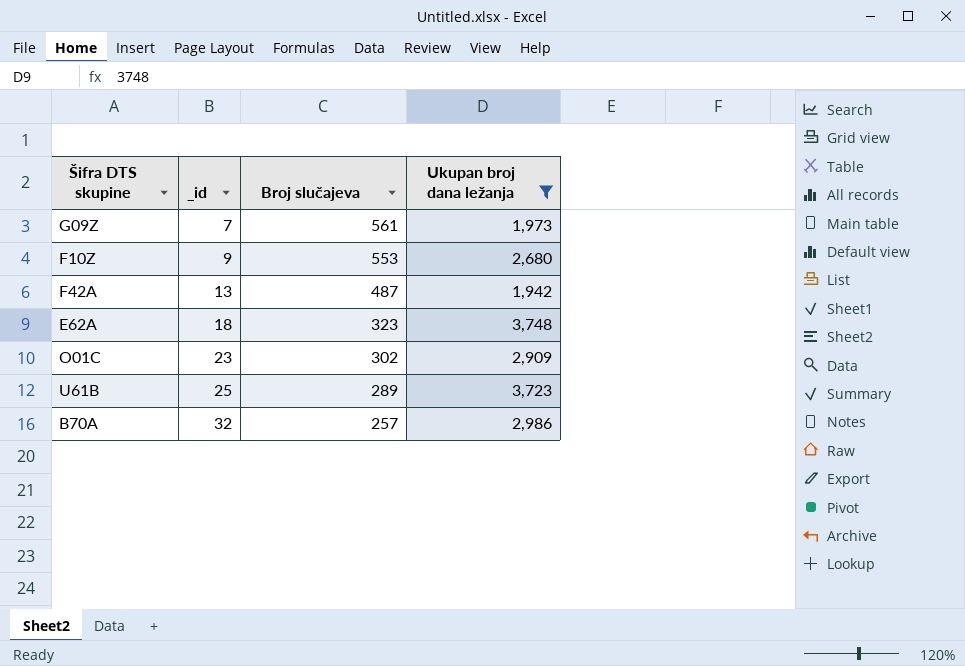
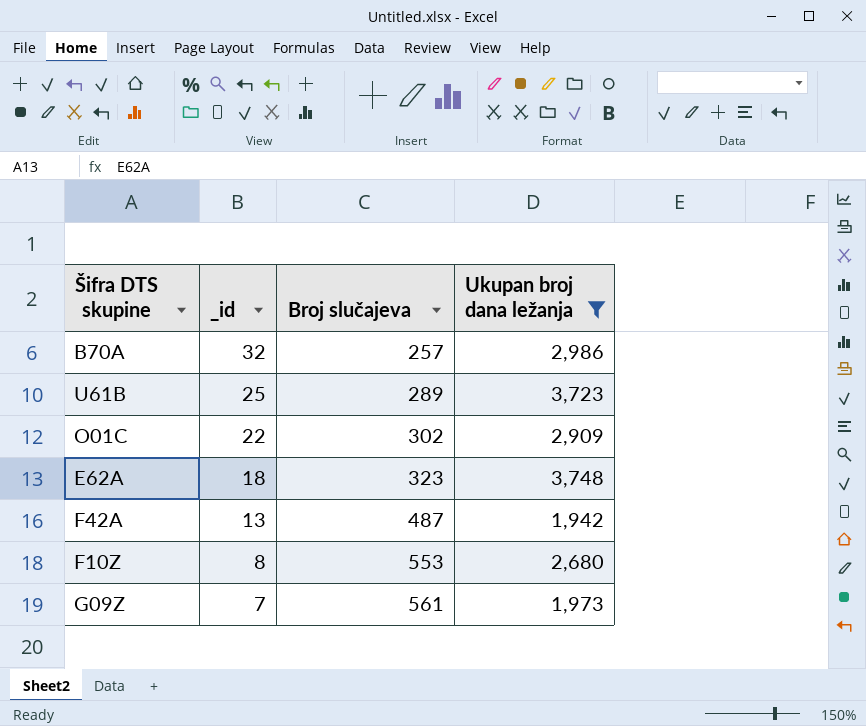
row order: _id ascending -> _id descending
O01C | _id: 23 -> 22
F10Z | _id: 9 -> 8

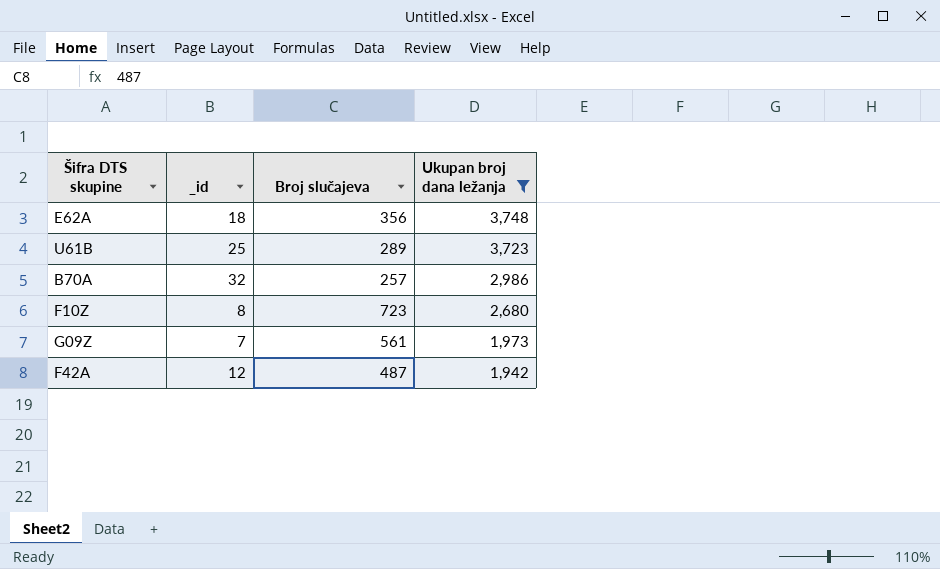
row order: _id descending -> Ukupan broj dana ležanja descending
row O01C: 22 | 302 | 2,909 -> none
E62A | Broj slučajeva: 323 -> 356
F10Z | Broj slučajeva: 553 -> 723
F42A | _id: 13 -> 12

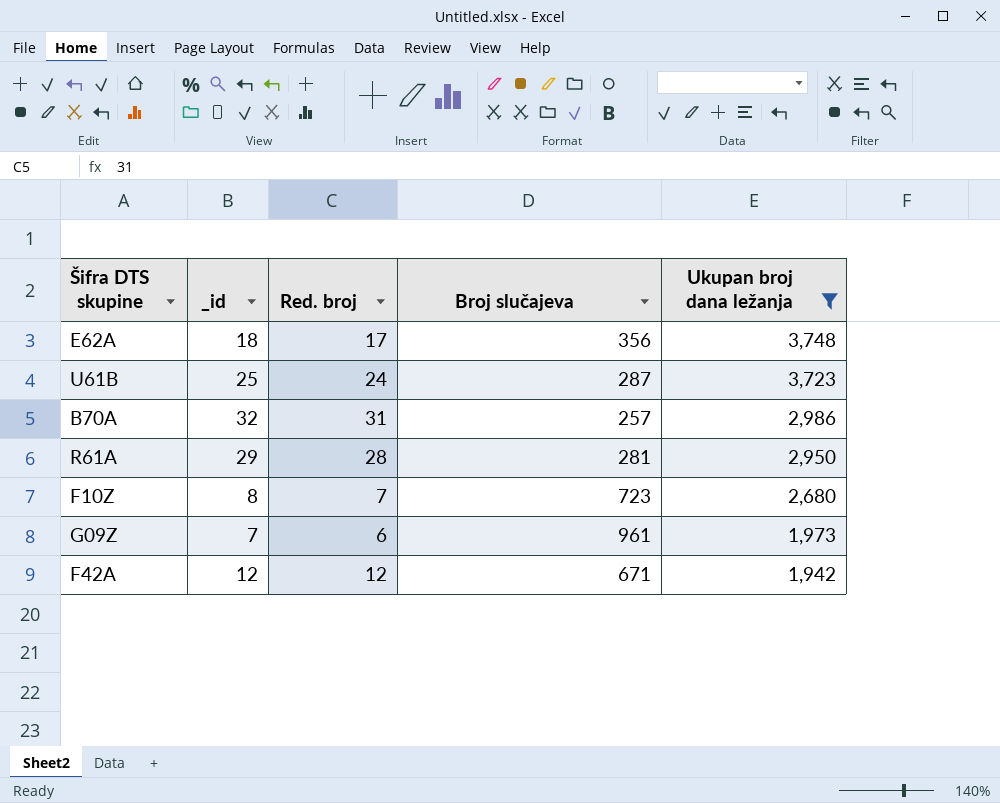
column Red. broj | position: none -> 3
U61B | Broj slučajeva: 289 -> 287
row R61A: none -> 29 | 28 | 281 | 2,950
G09Z | Broj slučajeva: 561 -> 961
F42A | Broj slučajeva: 487 -> 671

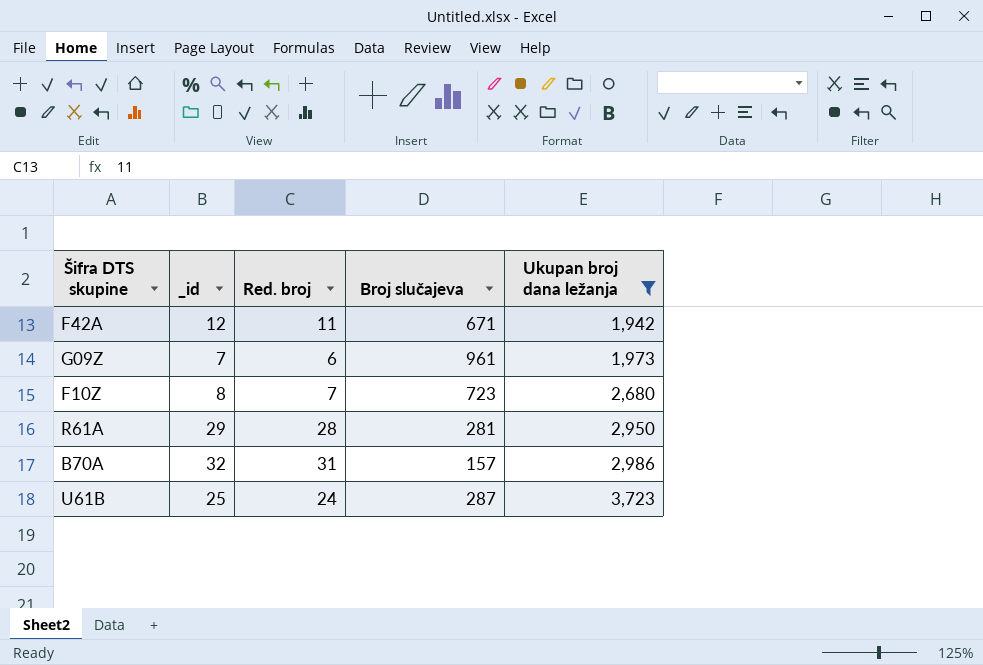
row order: Ukupan broj dana ležanja descending -> Ukupan broj dana ležanja ascending
row E62A: 18 | 17 | 356 | 3,748 -> none
F42A | Red. broj: 12 -> 11
B70A | Broj slučajeva: 257 -> 157

